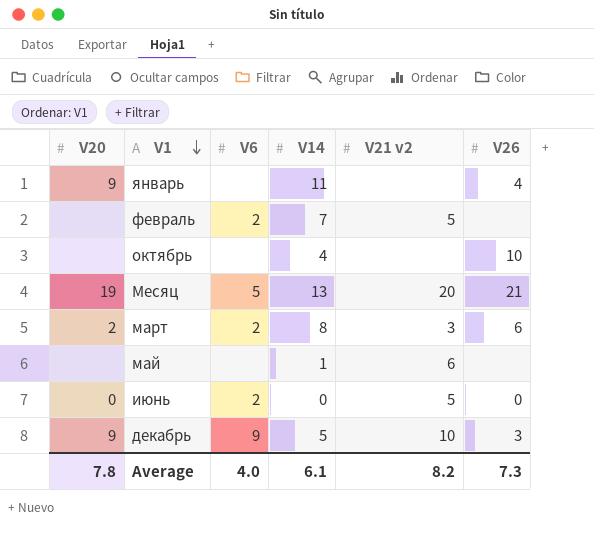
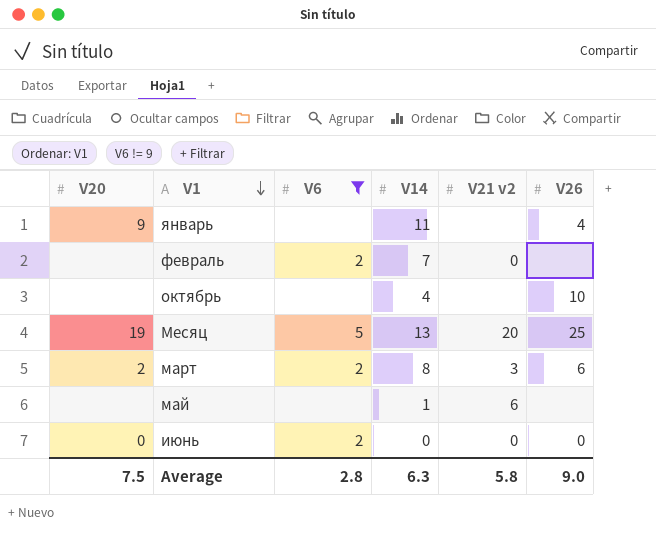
filter: none -> V6 != 9
февраль | V21 v2: 5 -> 0
Месяц | V26: 21 -> 25
июнь | V21 v2: 5 -> 0
Average | V20: 7.8 -> 7.5
Average | V6: 4.0 -> 2.8
Average | V14: 6.1 -> 6.3
Average | V21 v2: 8.2 -> 5.8
Average | V26: 7.3 -> 9.0

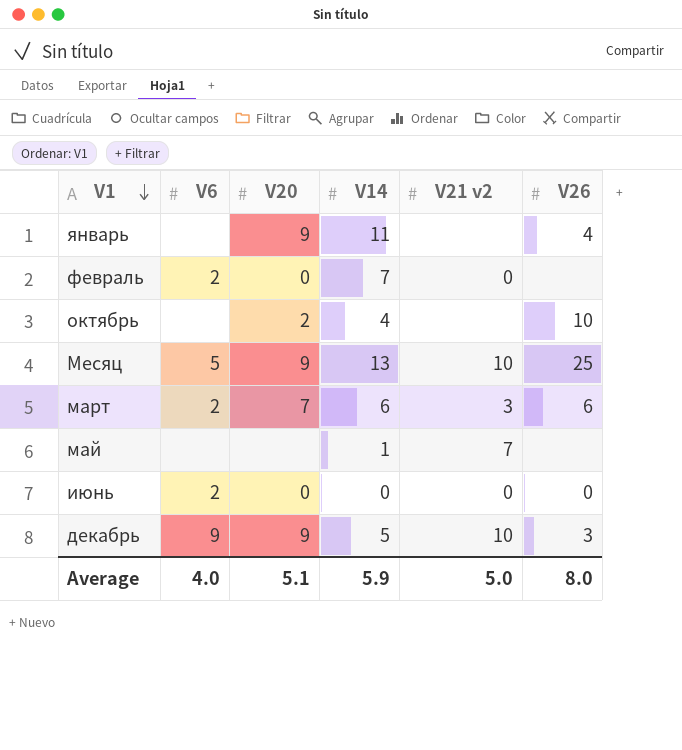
filter: V6 != 9 -> none
column V20 | position: 1 -> 3
февраль | V20: none -> 0
октябрь | V20: none -> 2
Месяц | V20: 19 -> 9
Месяц | V21 v2: 20 -> 10
март | V20: 2 -> 7
март | V14: 8 -> 6
май | V21 v2: 6 -> 7
Average | V6: 2.8 -> 4.0
Average | V20: 7.5 -> 5.1
Average | V14: 6.3 -> 5.9
Average | V21 v2: 5.8 -> 5.0
Average | V26: 9.0 -> 8.0

